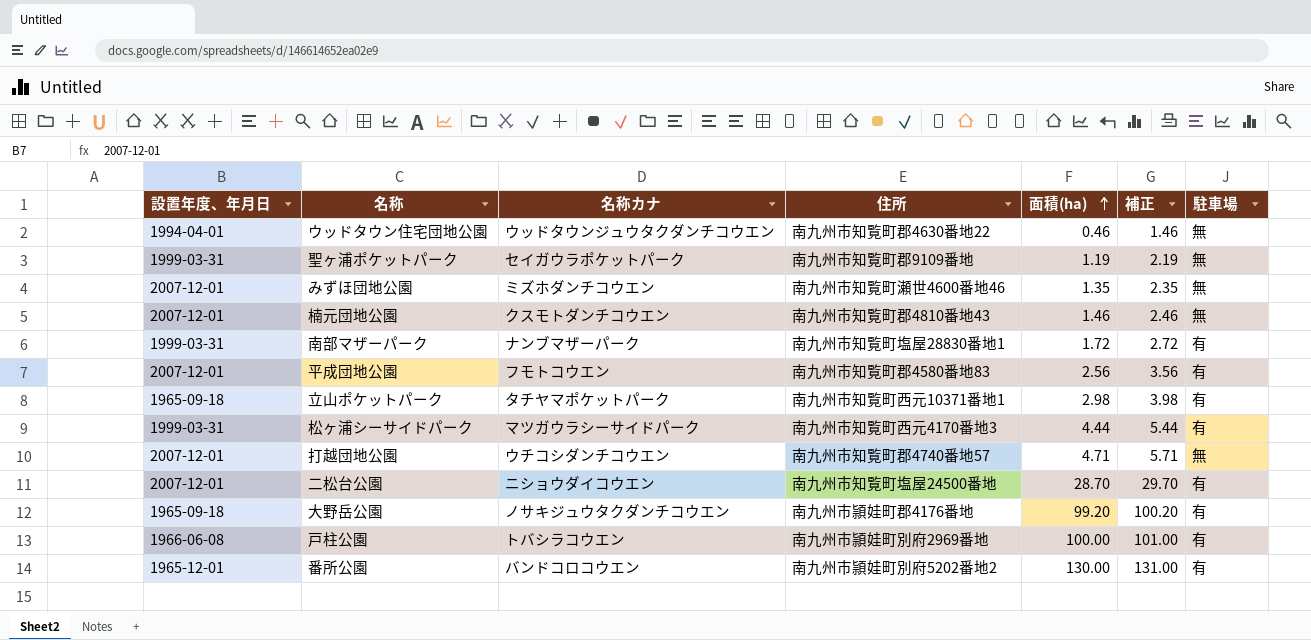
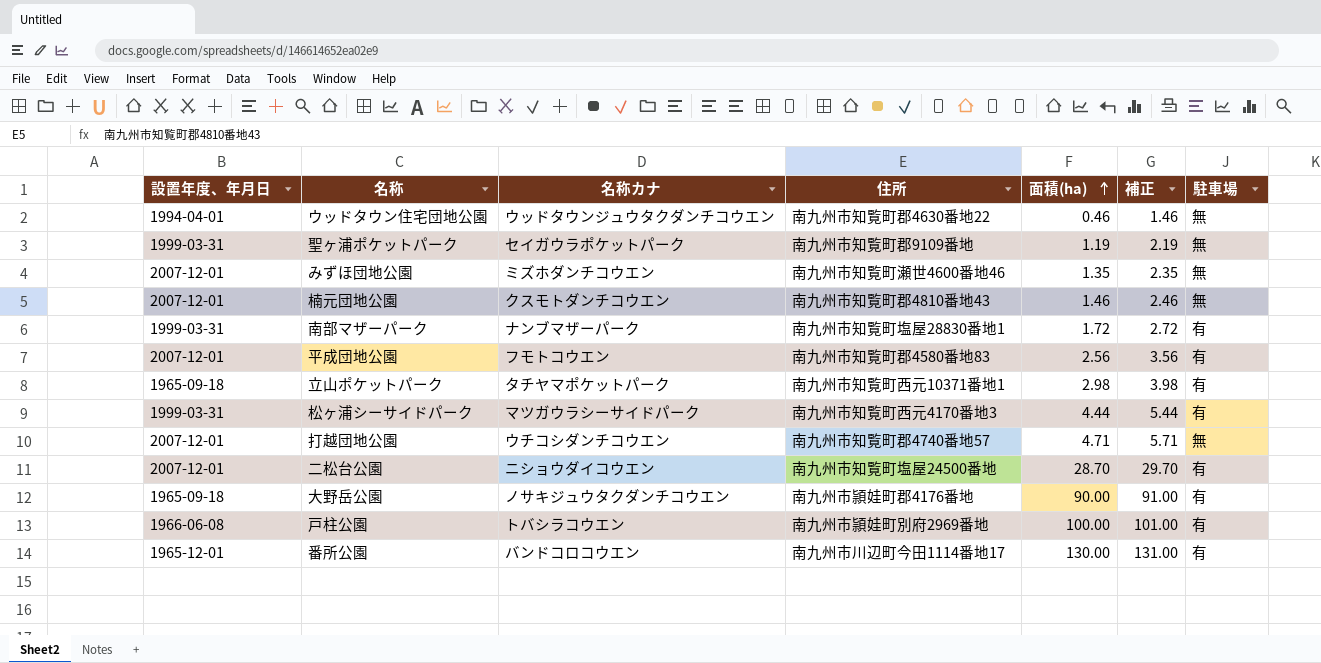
大野岳公園 | 面積(ha): 99.20 -> 90.00
大野岳公園 | 補正: 100.20 -> 91.00
番所公園 | 住所: 南九州市頴娃町別府5202番地2 -> 南九州市川辺町今田1114番地17

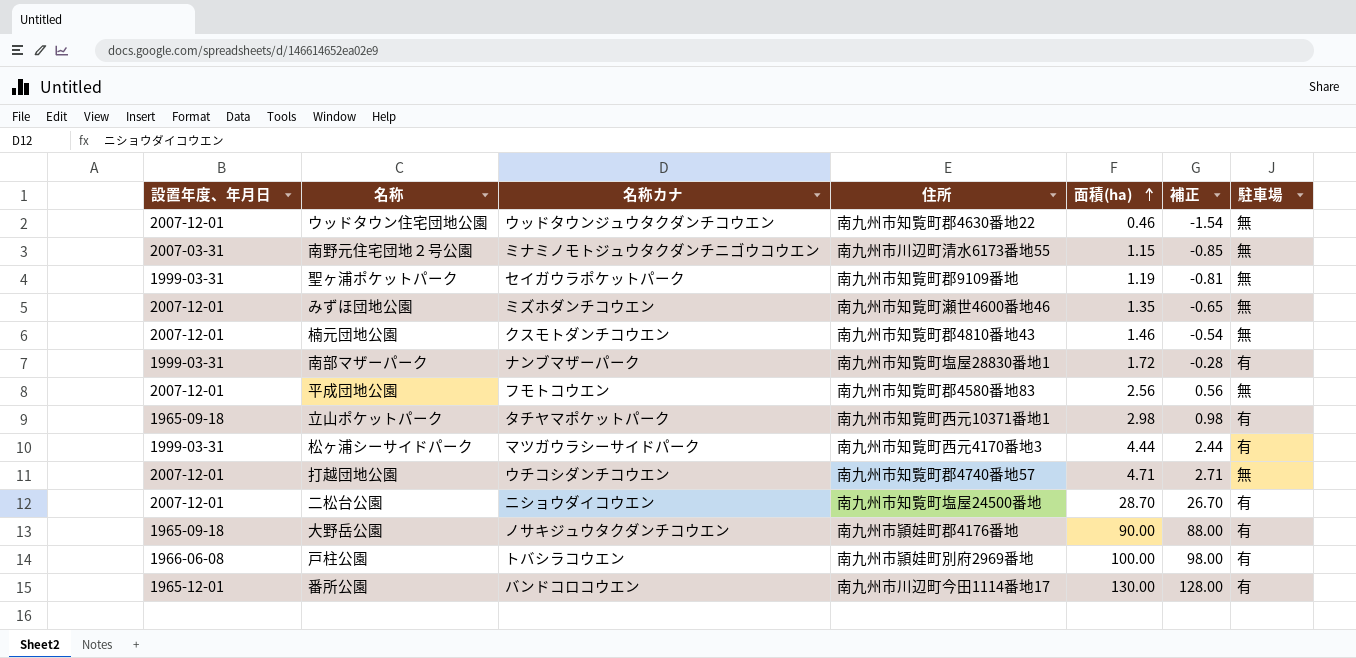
column 補正 | formula: [面積(ha)] + 1 -> [面積(ha)] - 2
ウッドタウン住宅団地公園 | 設置年度、年月日: 1994-04-01 -> 2007-12-01
row 南野元住宅団地２号公園: none -> 2007-03-31 | ミナミノモトジュウタクダンチニゴウコウエン | 南九州市川辺町清水6173番地55 | 1.15 | -0.85 | 無
平成団地公園 | 駐車場: 有 -> 無

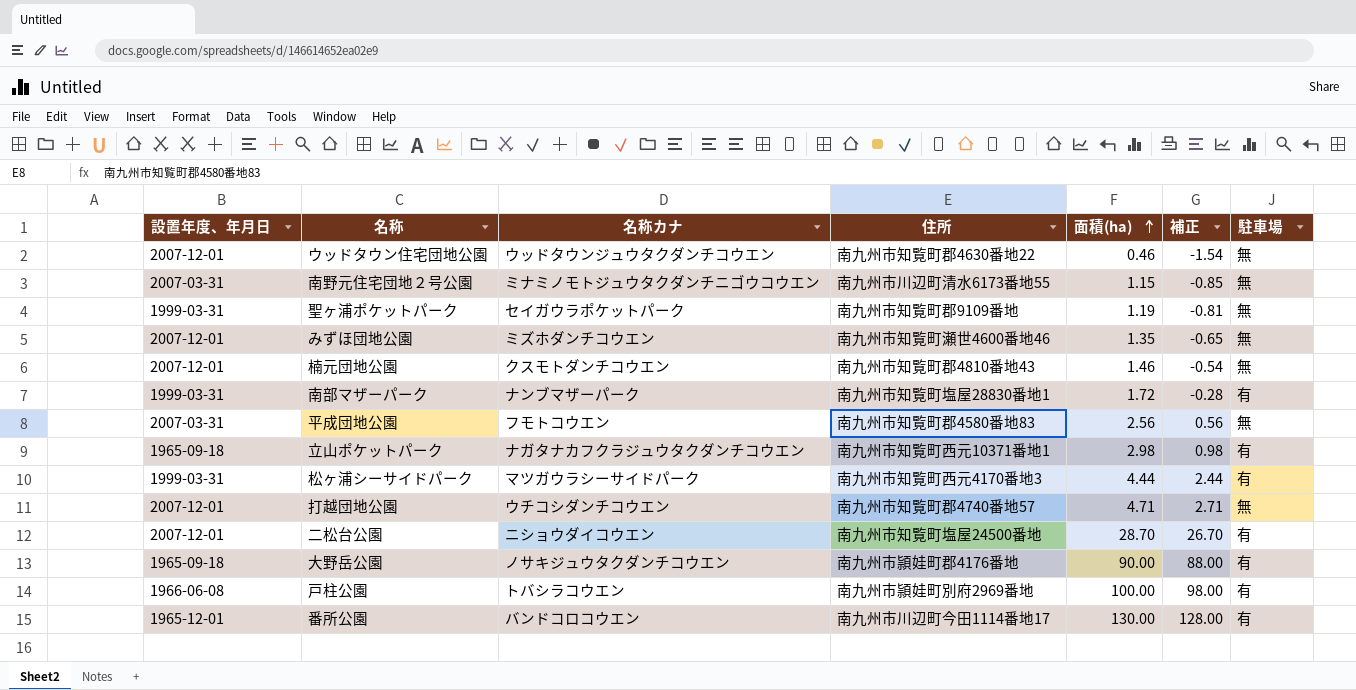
平成団地公園 | 設置年度、年月日: 2007-12-01 -> 2007-03-31
立山ポケットパーク | 名称カナ: タチヤマポケットパーク -> ナガタナカフクラジュウタクダンチコウエン

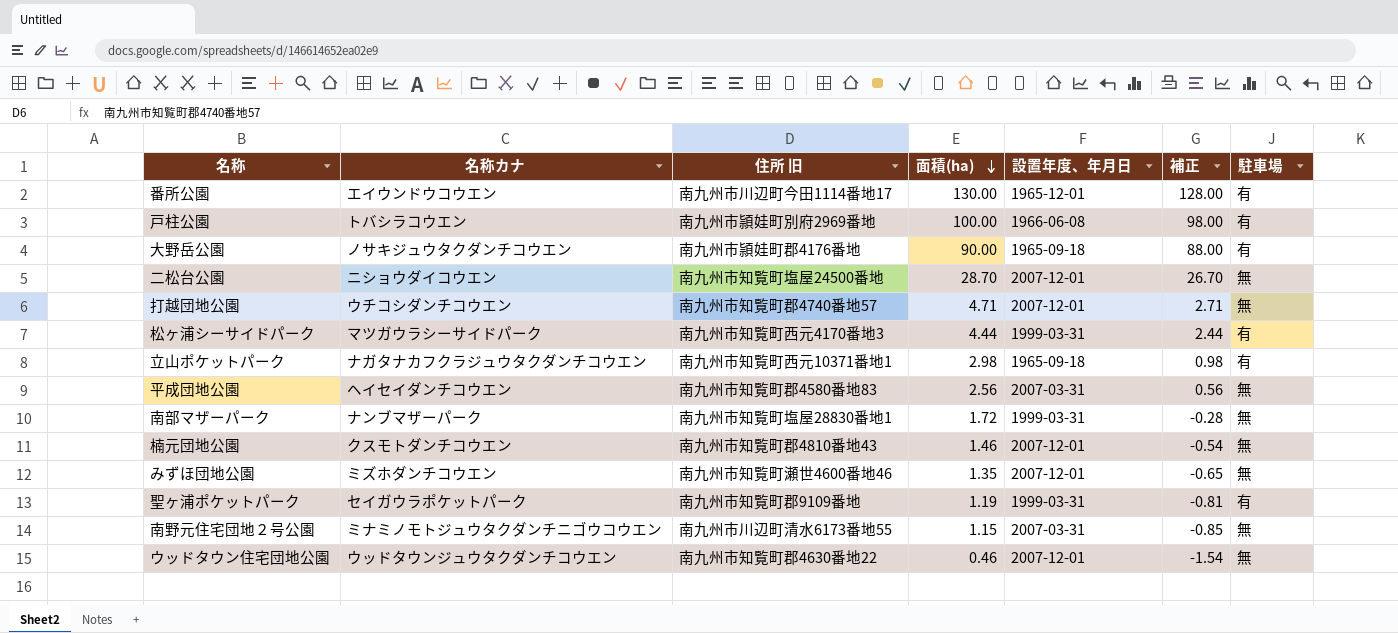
row order: 面積(ha) ascending -> 面積(ha) descending
column name: 住所 -> 住所 旧
column 設置年度、年月日 | position: 1 -> 5
番所公園 | 名称カナ: バンドコロコウエン -> エイウンドウコウエン
二松台公園 | 駐車場: 有 -> 無
平成団地公園 | 名称カナ: フモトコウエン -> ヘイセイダンチコウエン
南部マザーパーク | 駐車場: 有 -> 無
聖ヶ浦ポケットパーク | 駐車場: 無 -> 有

